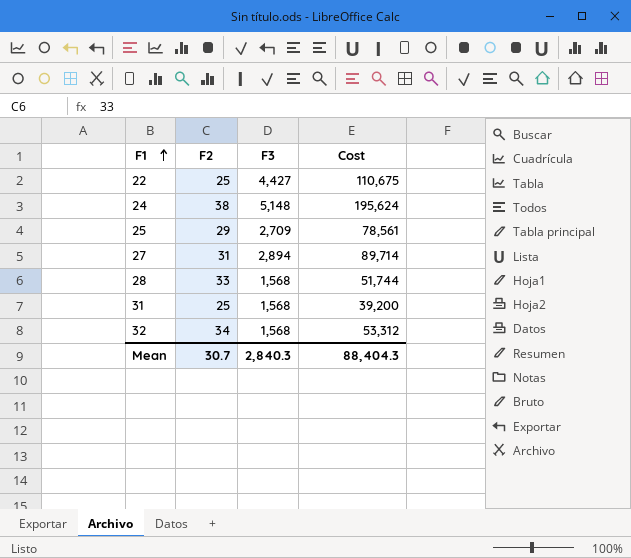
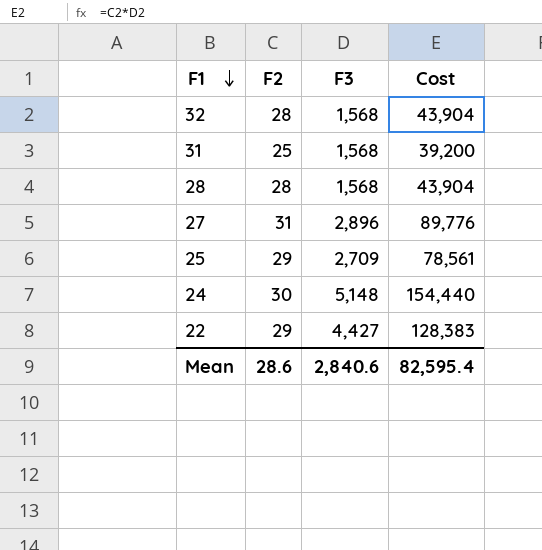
row order: F1 ascending -> F1 descending
32 | F2: 34 -> 28
32 | Cost: 53,312 -> 43,904
28 | F2: 33 -> 28
28 | Cost: 51,744 -> 43,904
27 | F3: 2,894 -> 2,896
27 | Cost: 89,714 -> 89,776
24 | F2: 38 -> 30
24 | Cost: 195,624 -> 154,440
22 | F2: 25 -> 29
22 | Cost: 110,675 -> 128,383
Mean | F2: 30.7 -> 28.6
Mean | F3: 2,840.3 -> 2,840.6
Mean | Cost: 88,404.3 -> 82,595.4

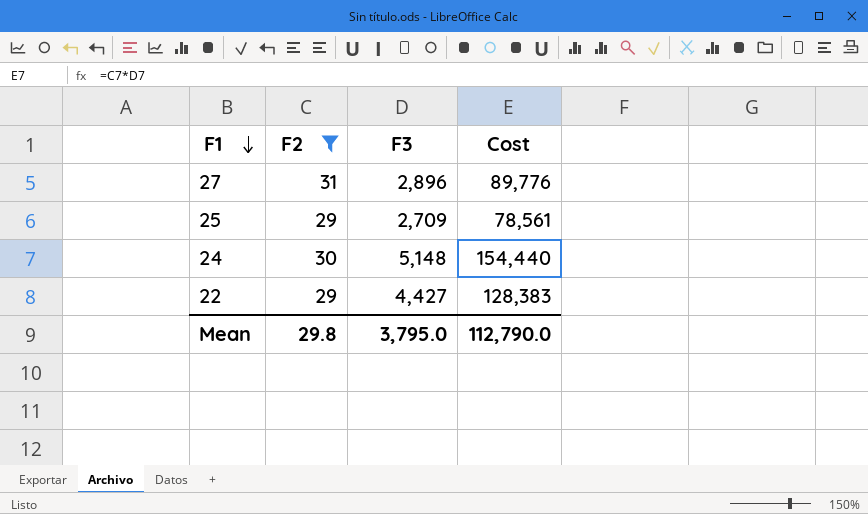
filter: none -> F2 >= 29
Mean | F2: 28.6 -> 29.8
Mean | F3: 2,840.6 -> 3,795.0
Mean | Cost: 82,595.4 -> 112,790.0

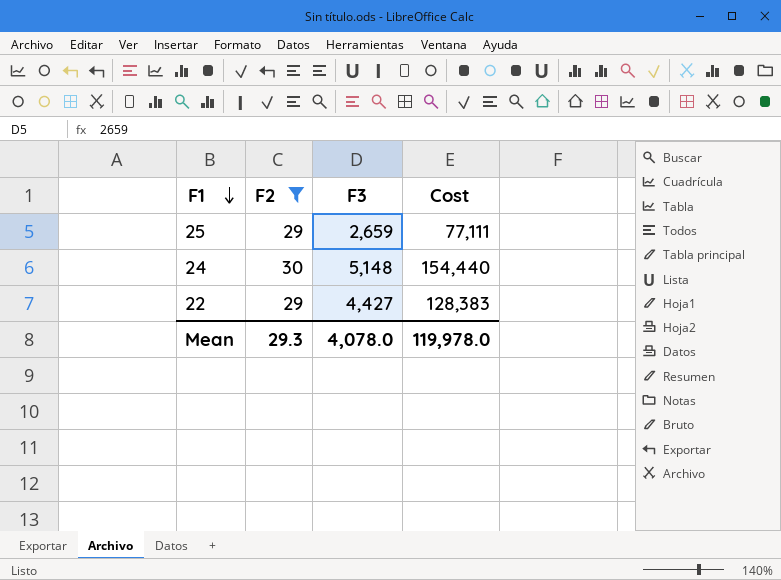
row 27: 31 | 2,896 | 89,776 -> none
25 | F3: 2,709 -> 2,659
25 | Cost: 78,561 -> 77,111
Mean | F2: 29.8 -> 29.3
Mean | F3: 3,795.0 -> 4,078.0
Mean | Cost: 112,790.0 -> 119,978.0

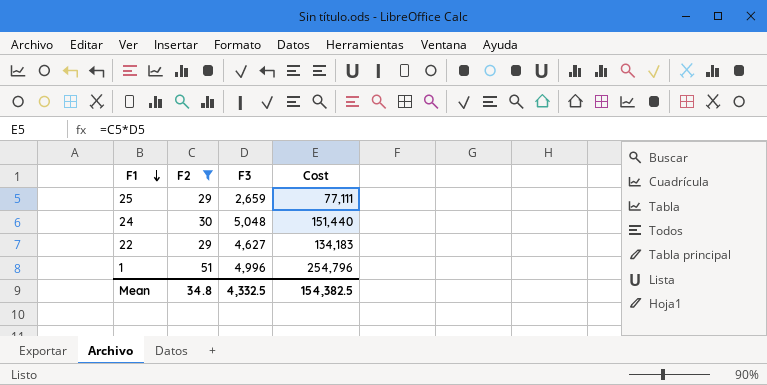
24 | F3: 5,148 -> 5,048
24 | Cost: 154,440 -> 151,440
22 | F3: 4,427 -> 4,627
22 | Cost: 128,383 -> 134,183
row 1: none -> 51 | 4,996 | 254,796
Mean | F2: 29.3 -> 34.8
Mean | F3: 4,078.0 -> 4,332.5
Mean | Cost: 119,978.0 -> 154,382.5

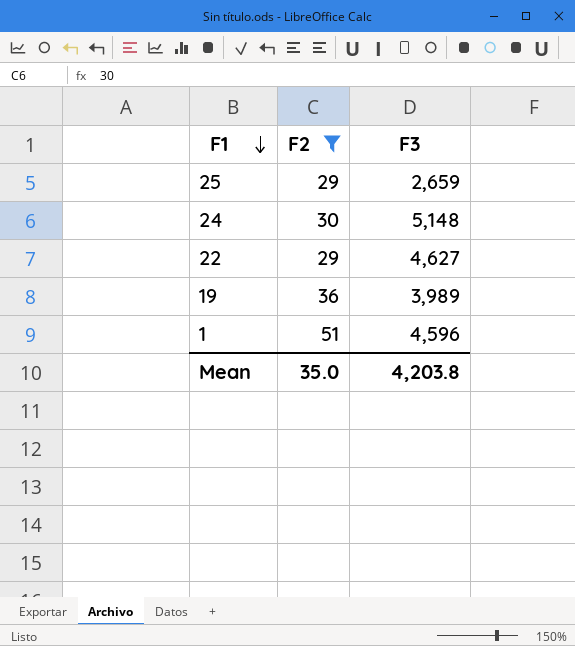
column Cost | formula: [F2] * [F3] -> none
24 | F3: 5,048 -> 5,148
row 19: none -> 36 | 3,989
1 | F3: 4,996 -> 4,596
Mean | F2: 34.8 -> 35.0
Mean | F3: 4,332.5 -> 4,203.8

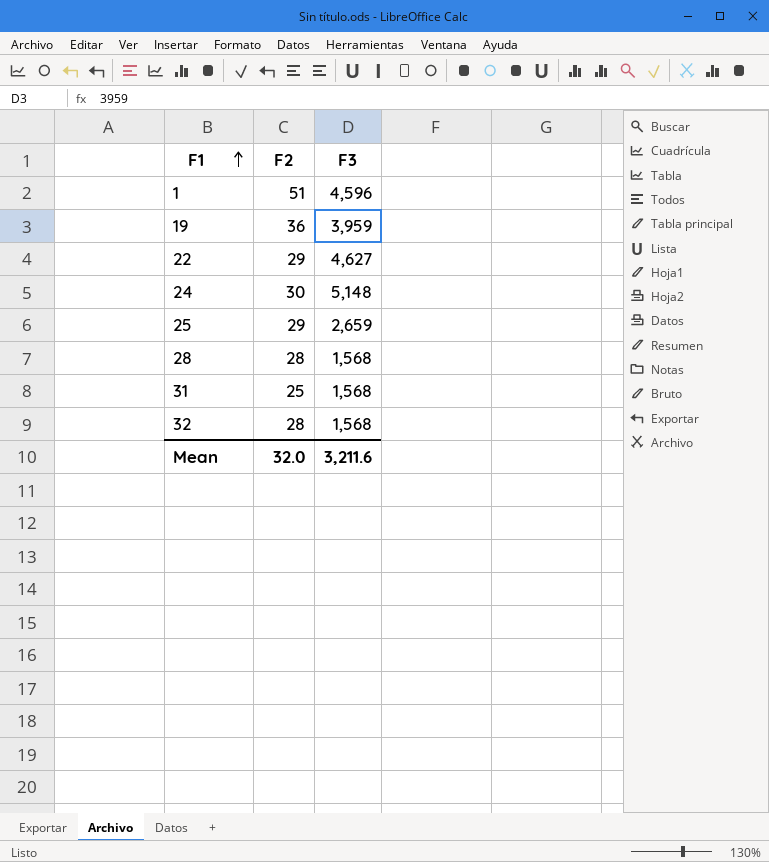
filter: F2 >= 29 -> none
row order: F1 descending -> F1 ascending
19 | F3: 3,989 -> 3,959
Mean | F2: 35.0 -> 32.0
Mean | F3: 4,203.8 -> 3,211.6

